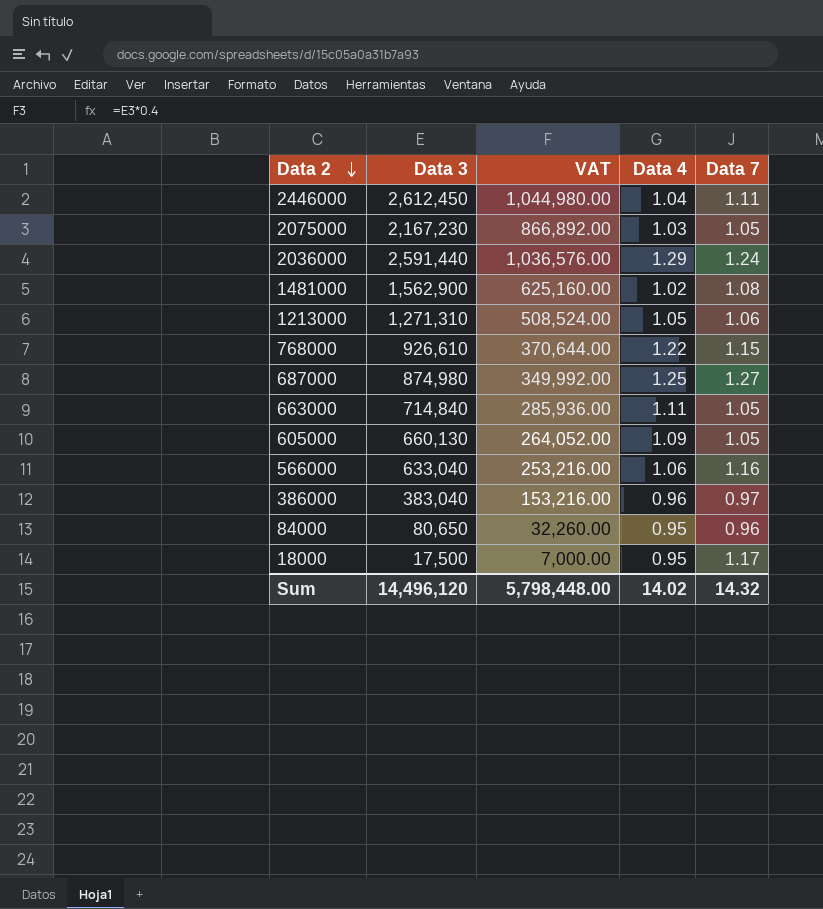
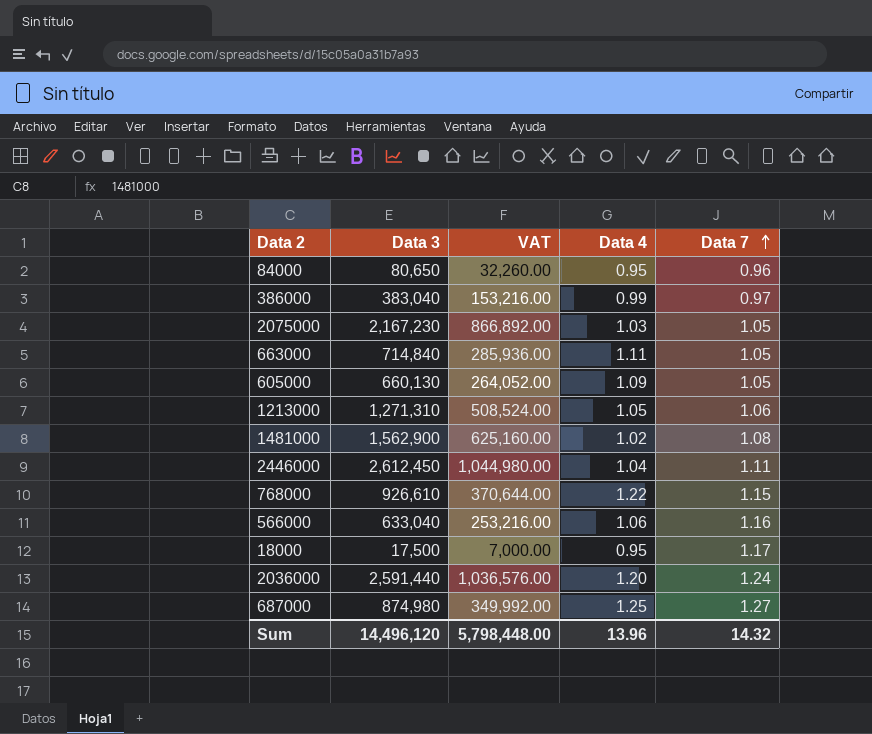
row order: Data 2 descending -> Data 7 ascending
386000 | Data 4: 0.96 -> 0.99
2036000 | Data 4: 1.29 -> 1.20
Sum | Data 4: 14.02 -> 13.96

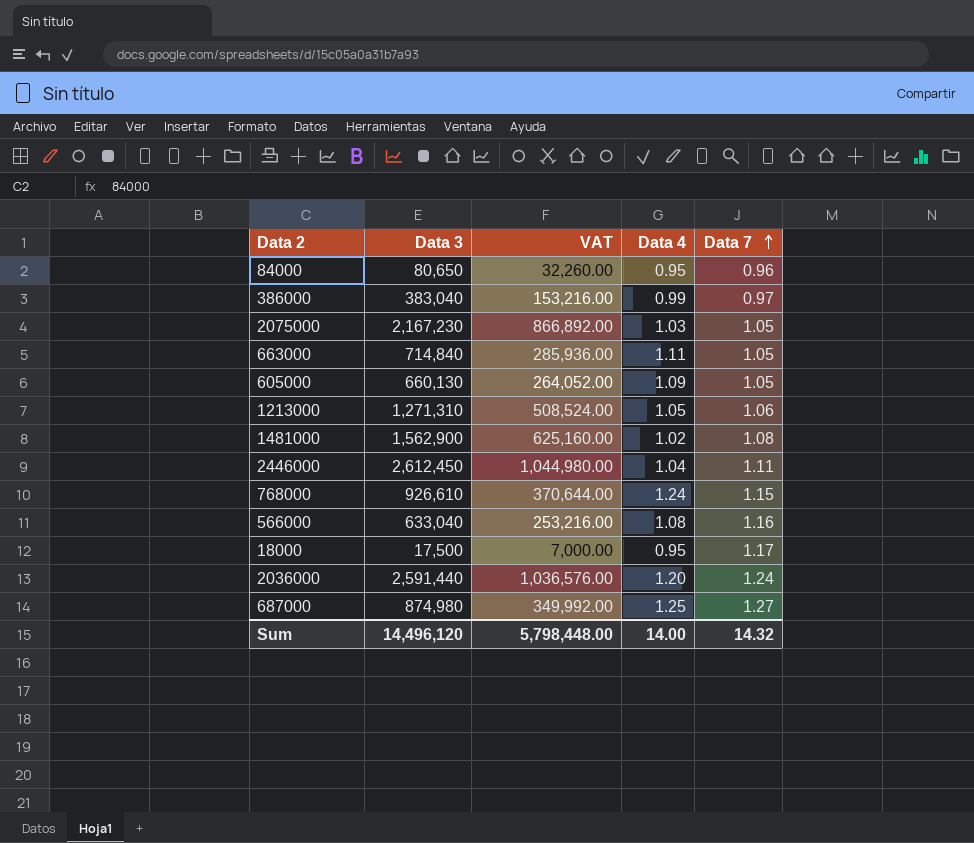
768000 | Data 4: 1.22 -> 1.24
566000 | Data 4: 1.06 -> 1.08
Sum | Data 4: 13.96 -> 14.00

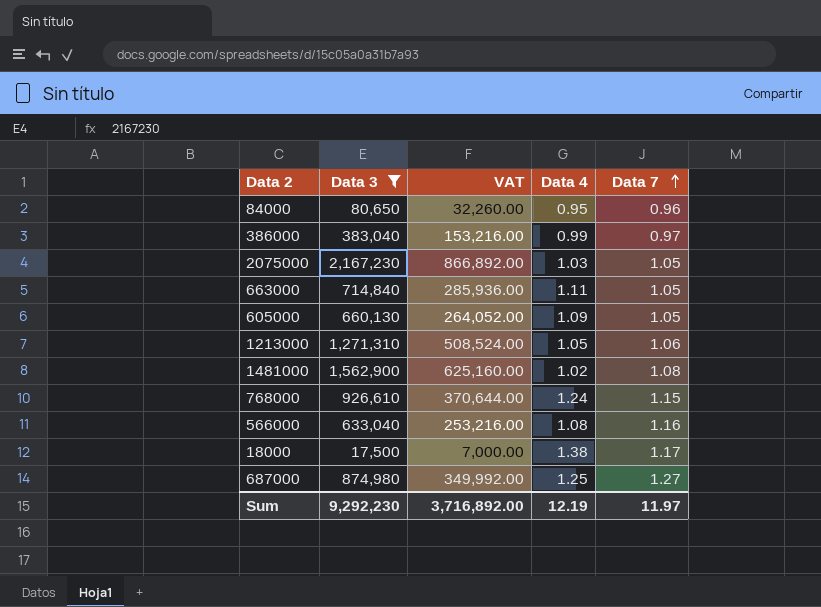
filter: none -> Data 3 <= 2,167,230
18000 | Data 4: 0.95 -> 1.38
Sum | Data 3: 14,496,120 -> 9,292,230
Sum | VAT: 5,798,448.00 -> 3,716,892.00
Sum | Data 4: 14.00 -> 12.19
Sum | Data 7: 14.32 -> 11.97

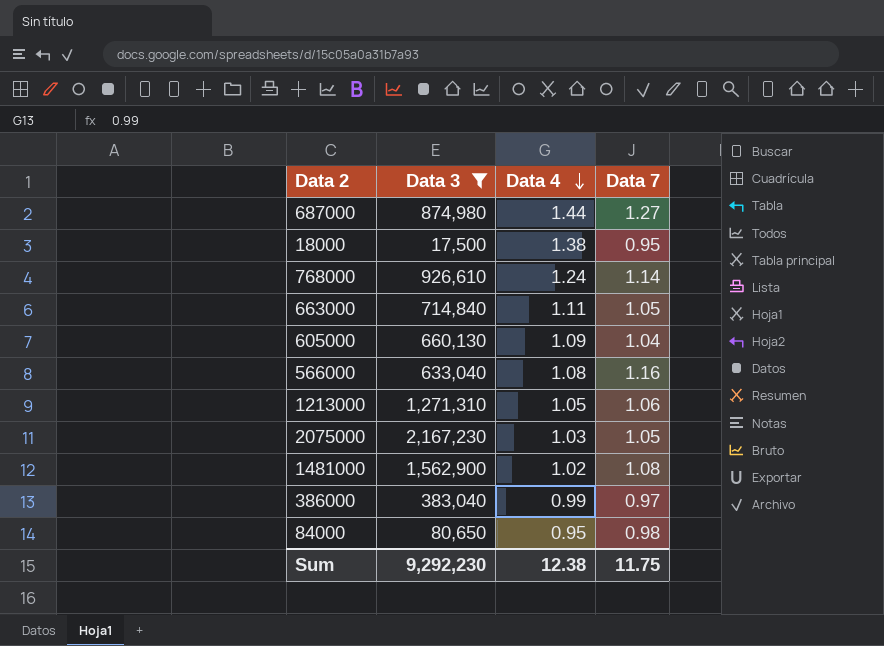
row order: Data 7 ascending -> Data 4 descending
column VAT | formula: [Data 3] * 0.4 -> none
687000 | Data 4: 1.25 -> 1.44
18000 | Data 7: 1.17 -> 0.95
768000 | Data 7: 1.15 -> 1.14
605000 | Data 7: 1.05 -> 1.04
84000 | Data 7: 0.96 -> 0.98
Sum | Data 4: 12.19 -> 12.38
Sum | Data 7: 11.97 -> 11.75

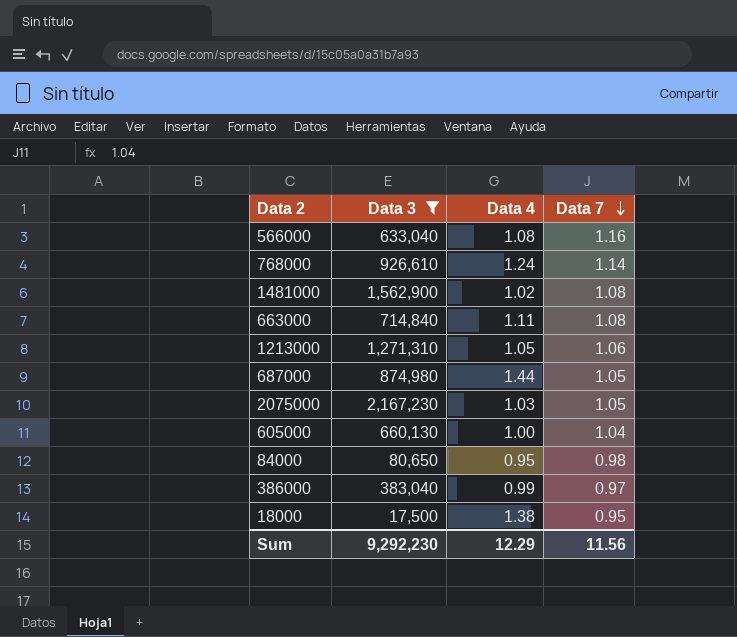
row order: Data 4 descending -> Data 7 descending
663000 | Data 7: 1.05 -> 1.08
687000 | Data 7: 1.27 -> 1.05
605000 | Data 4: 1.09 -> 1.00
Sum | Data 4: 12.38 -> 12.29
Sum | Data 7: 11.75 -> 11.56

